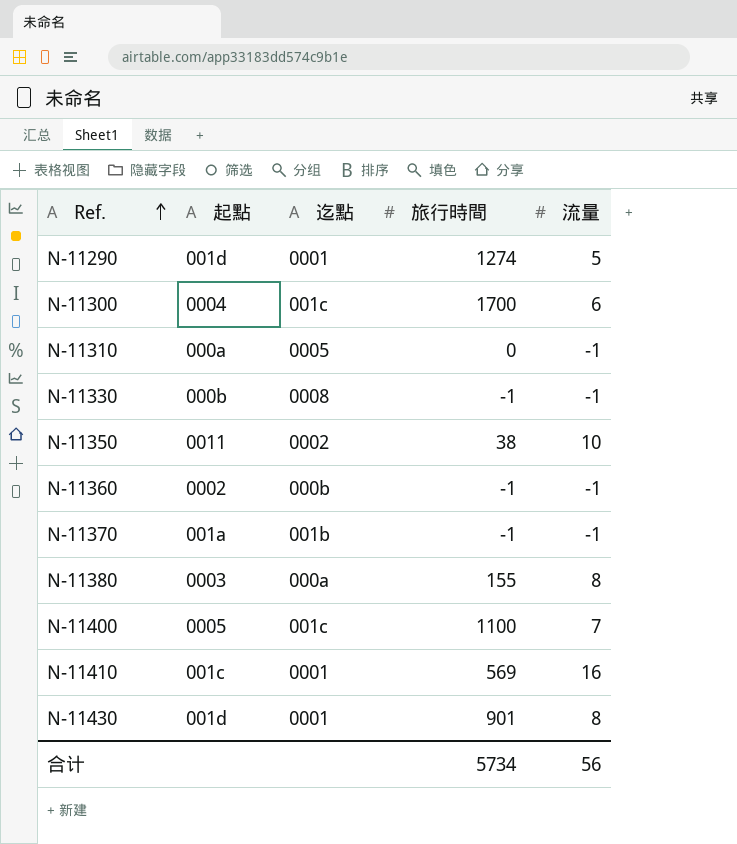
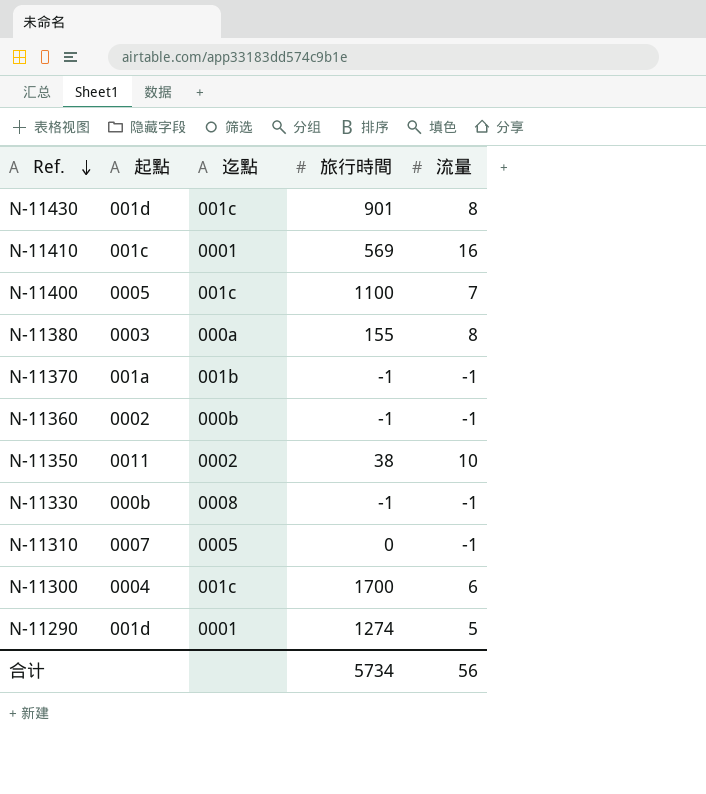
row order: Ref. ascending -> Ref. descending
N-11430 | 迄點: 0001 -> 001c
N-11310 | 起點: 000a -> 0007

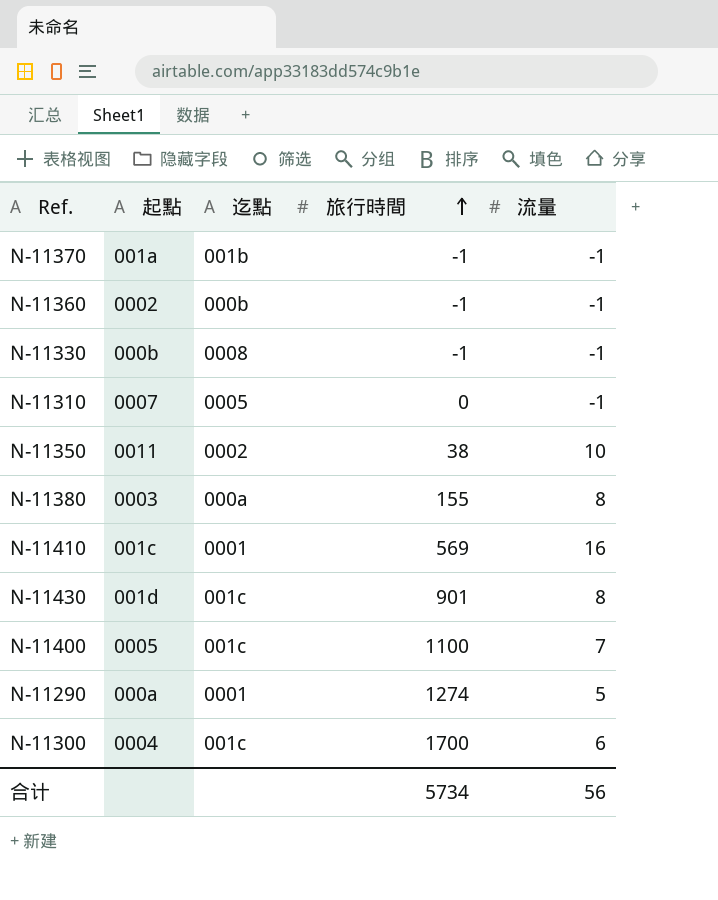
row order: Ref. descending -> 旅行時間 ascending
N-11290 | 起點: 001d -> 000a

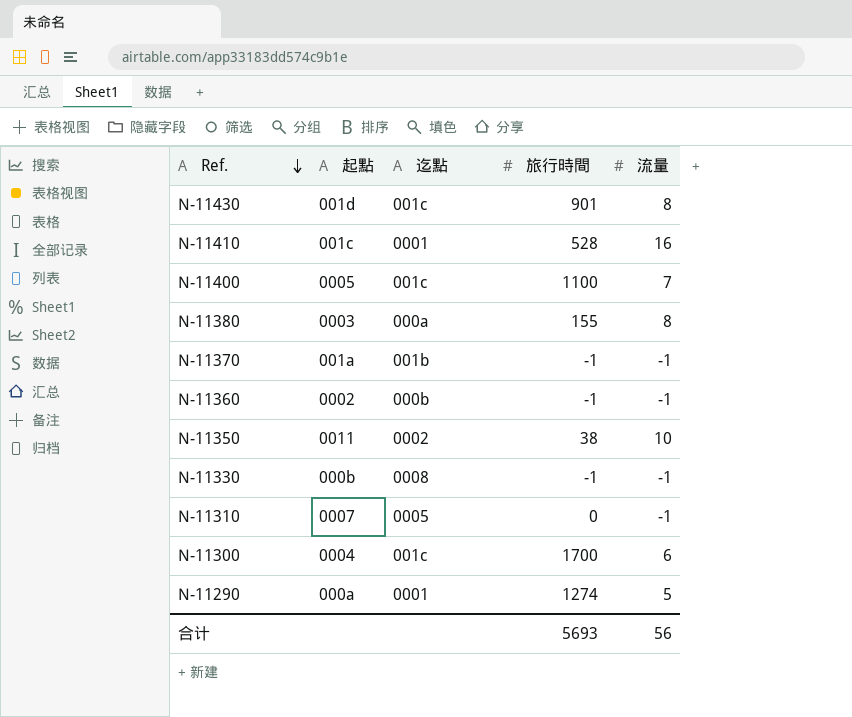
row order: 旅行時間 ascending -> Ref. descending
N-11410 | 旅行時間: 569 -> 528
合计 | 旅行時間: 5734 -> 5693

